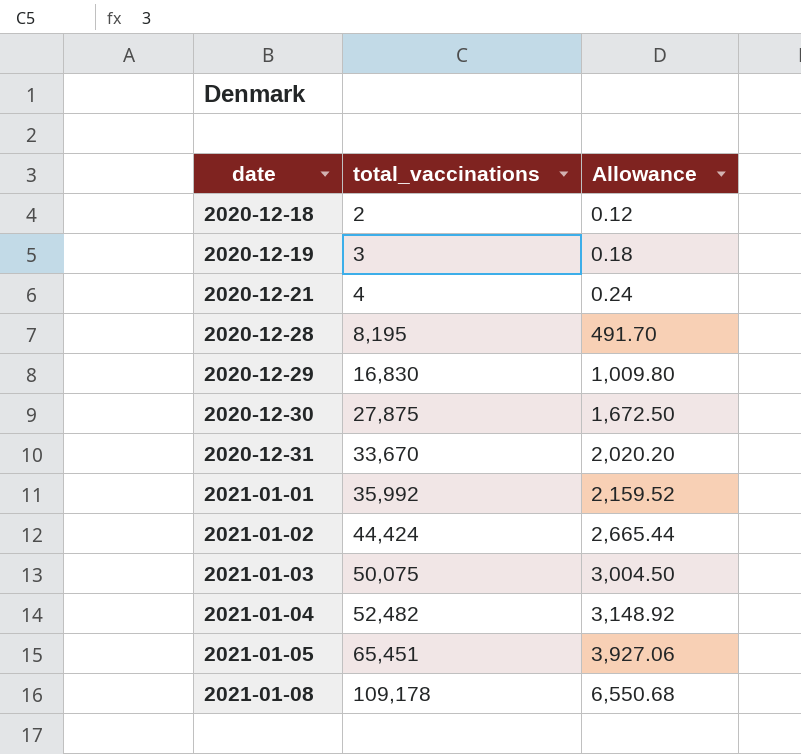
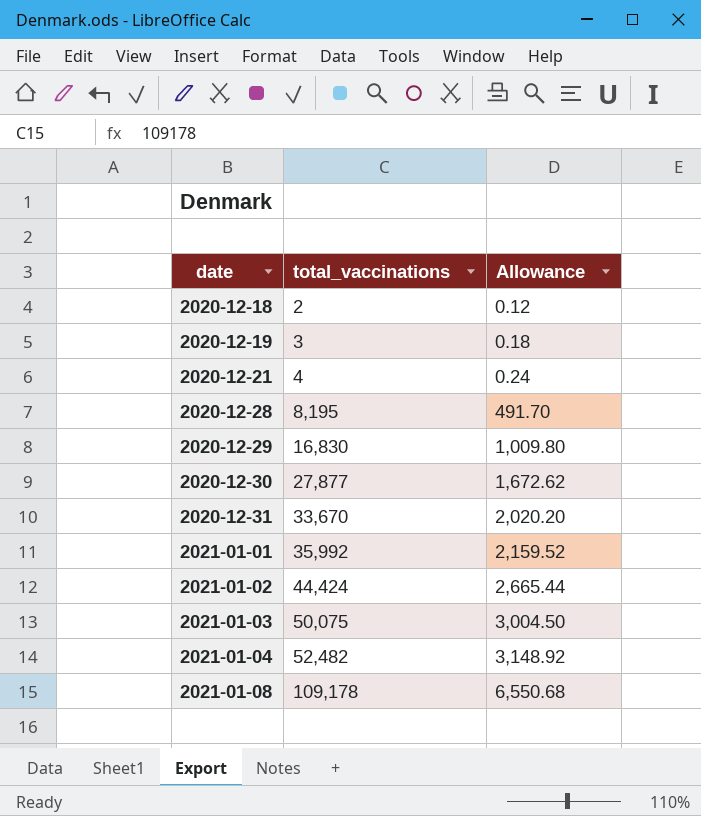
row 2021-01-05: 65,451 | 3,927.06 -> none
2020-12-30 | total_vaccinations: 27,875 -> 27,877
2020-12-30 | Allowance: 1,672.50 -> 1,672.62

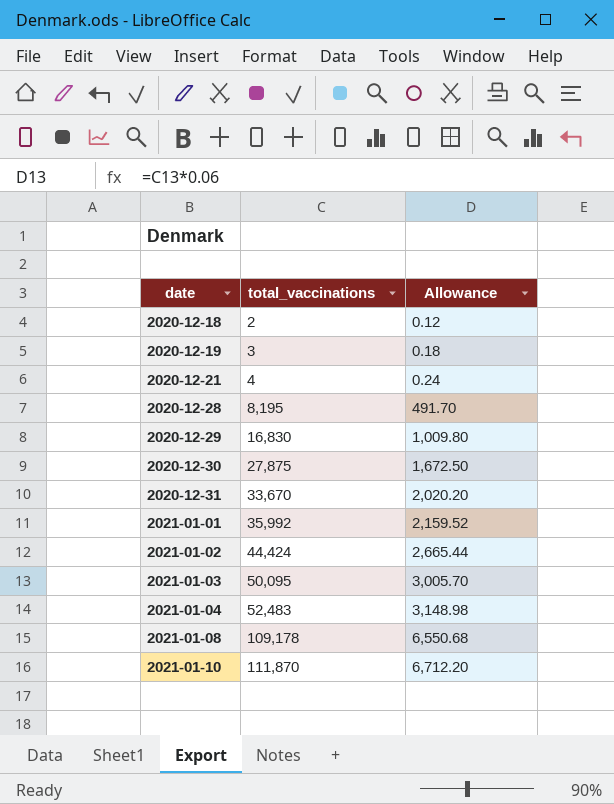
2020-12-30 | total_vaccinations: 27,877 -> 27,875
2020-12-30 | Allowance: 1,672.62 -> 1,672.50
2021-01-03 | total_vaccinations: 50,075 -> 50,095
2021-01-03 | Allowance: 3,004.50 -> 3,005.70
2021-01-04 | total_vaccinations: 52,482 -> 52,483
2021-01-04 | Allowance: 3,148.92 -> 3,148.98
row 2021-01-10: none -> 111,870 | 6,712.20

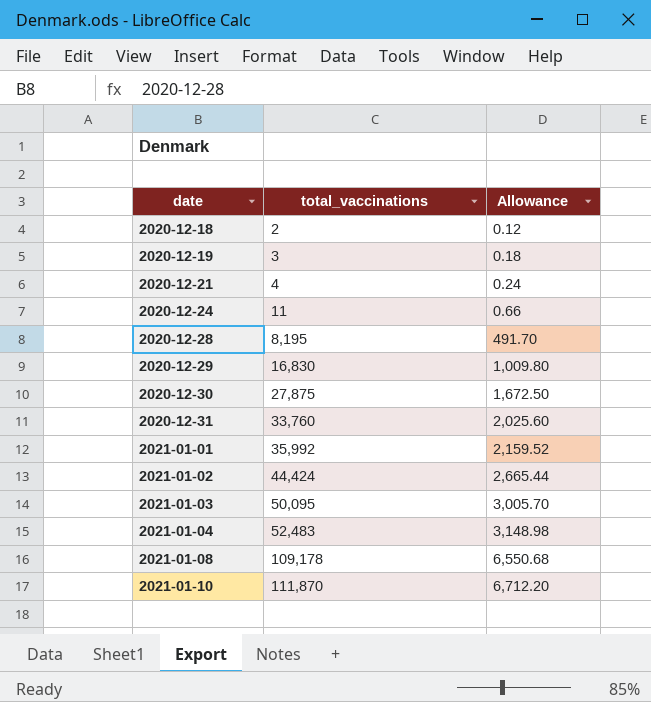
row 2020-12-24: none -> 11 | 0.66
2020-12-31 | total_vaccinations: 33,670 -> 33,760
2020-12-31 | Allowance: 2,020.20 -> 2,025.60

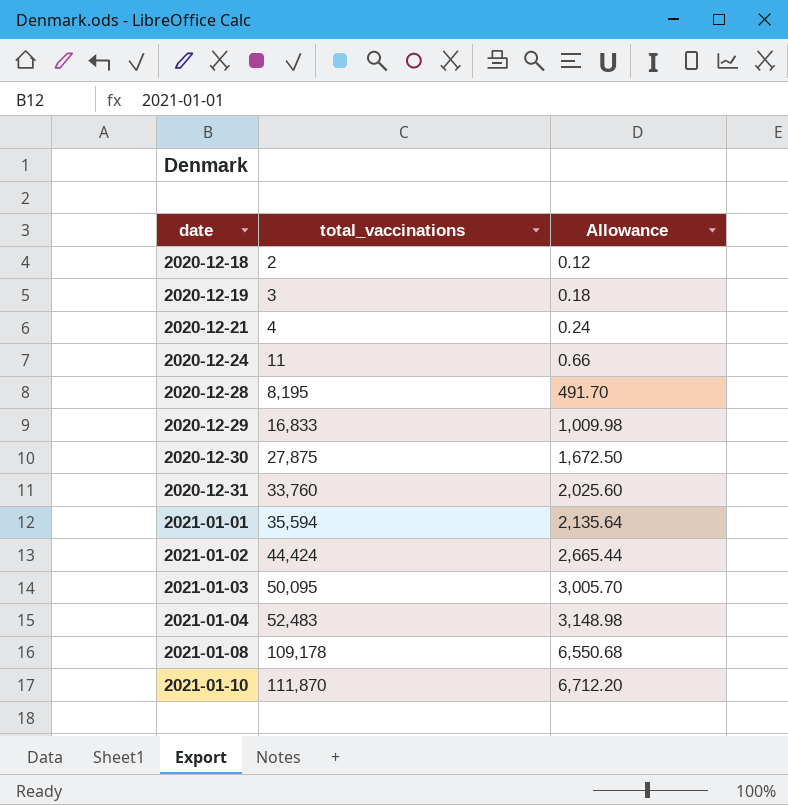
2020-12-29 | total_vaccinations: 16,830 -> 16,833
2020-12-29 | Allowance: 1,009.80 -> 1,009.98
2021-01-01 | total_vaccinations: 35,992 -> 35,594
2021-01-01 | Allowance: 2,159.52 -> 2,135.64

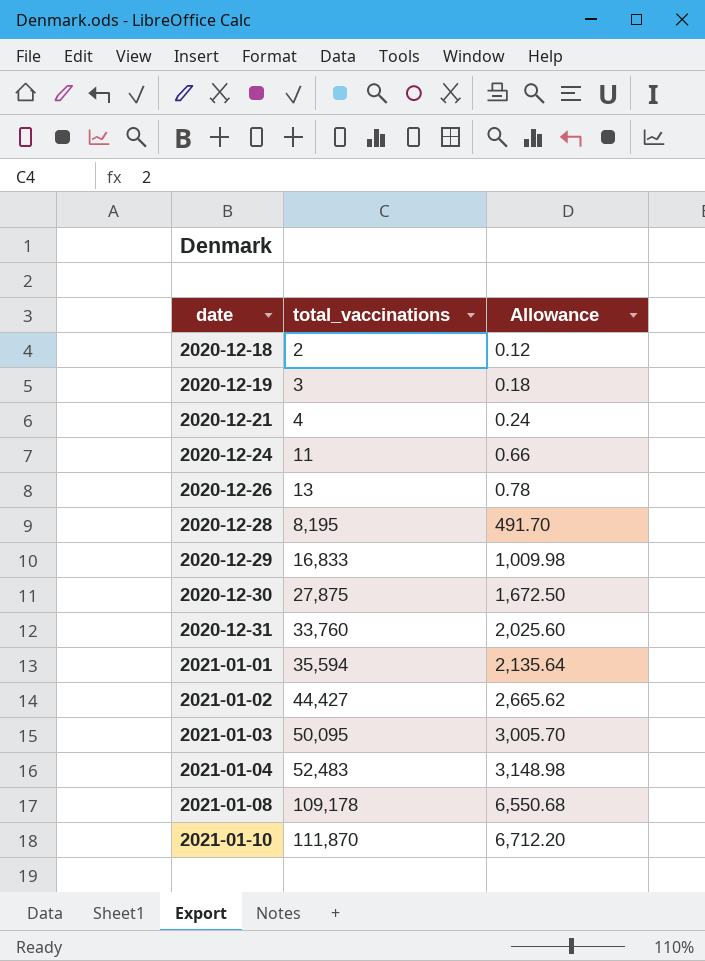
row 2020-12-26: none -> 13 | 0.78
2021-01-02 | total_vaccinations: 44,424 -> 44,427
2021-01-02 | Allowance: 2,665.44 -> 2,665.62

